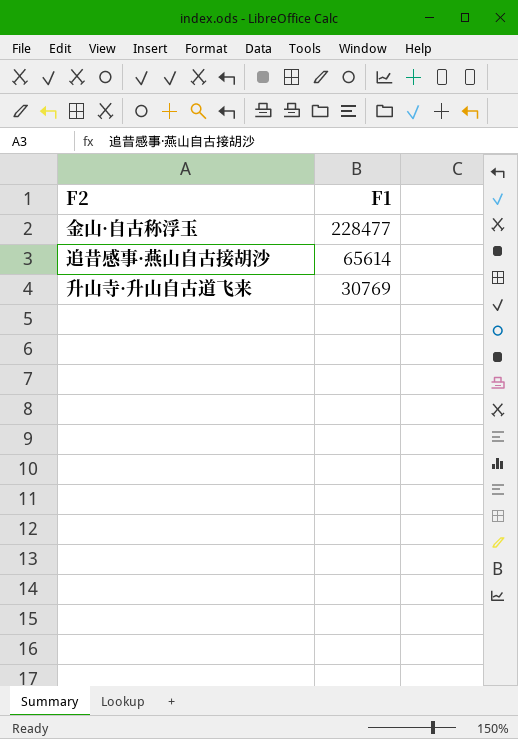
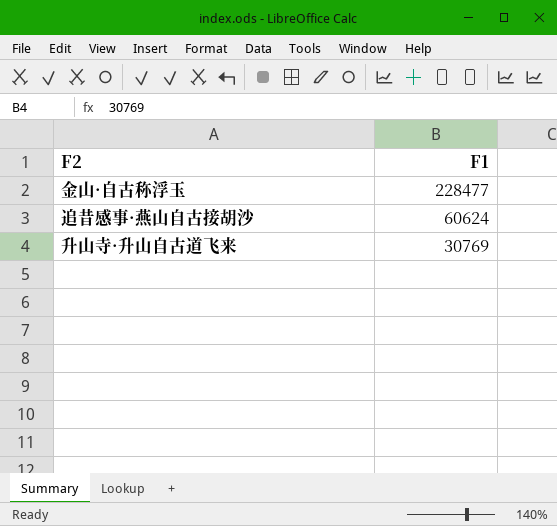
追昔感事·燕山自古接胡沙 | F1: 65614 -> 60624

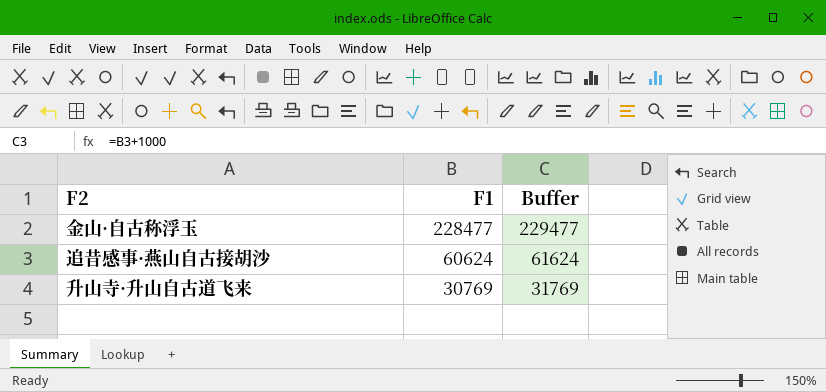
column Buffer | formula: none -> [F1] + 1000

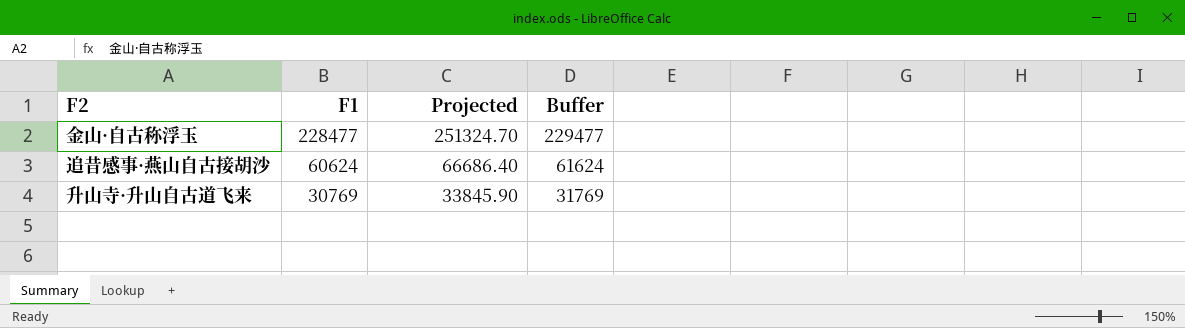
column Projected | formula: none -> [F1] * 1.1

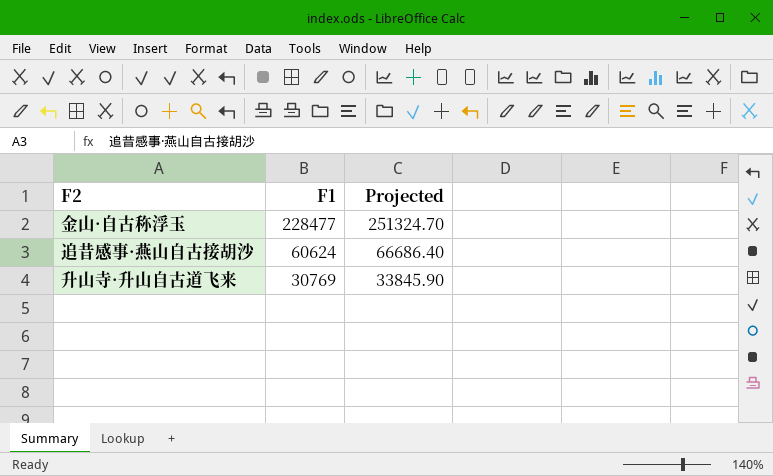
column Buffer | formula: [F1] + 1000 -> none

